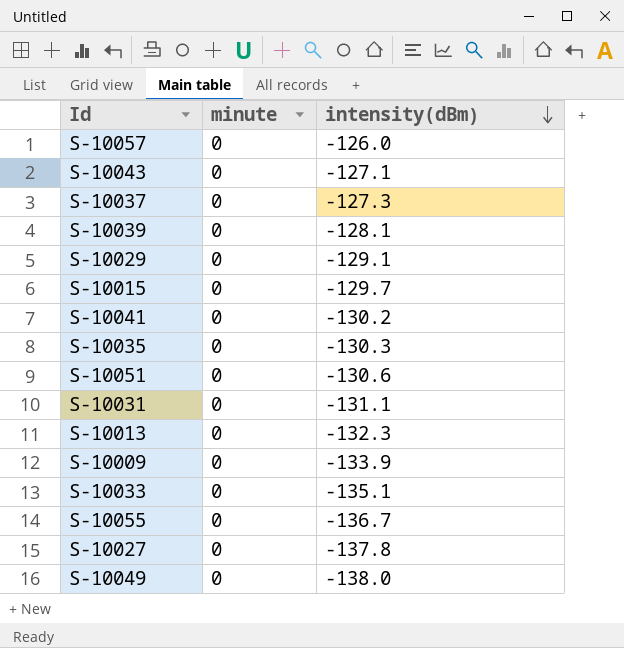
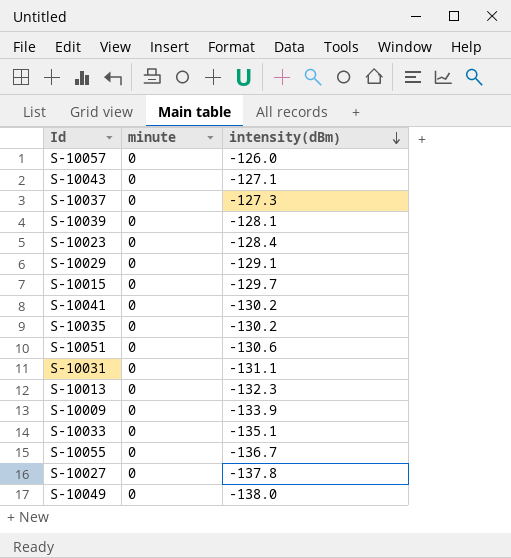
row S-10023: none -> 0 | -128.4
S-10035 | intensity(dBm): -130.3 -> -130.2

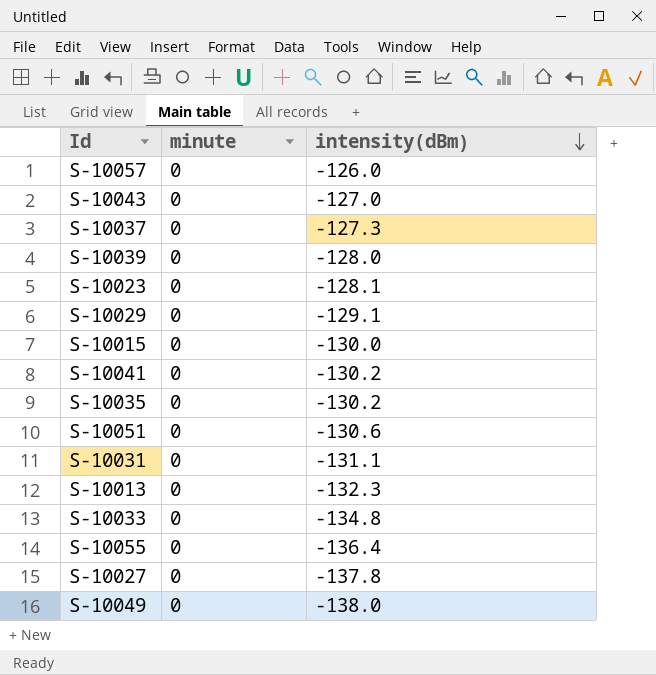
row S-10009: 0 | -133.9 -> none
S-10043 | intensity(dBm): -127.1 -> -127.0
S-10039 | intensity(dBm): -128.1 -> -128.0
S-10023 | intensity(dBm): -128.4 -> -128.1
S-10015 | intensity(dBm): -129.7 -> -130.0
S-10033 | intensity(dBm): -135.1 -> -134.8
S-10055 | intensity(dBm): -136.7 -> -136.4

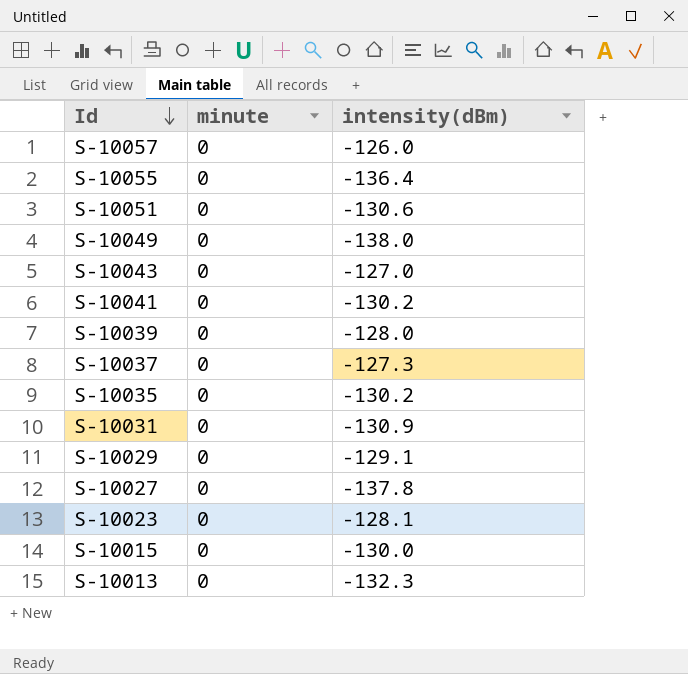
row order: intensity(dBm) descending -> Id descending
row S-10033: 0 | -134.8 -> none
S-10031 | intensity(dBm): -131.1 -> -130.9

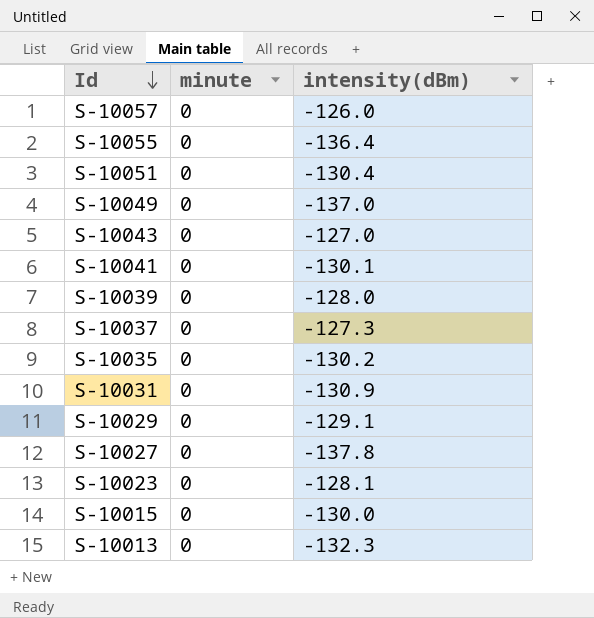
S-10051 | intensity(dBm): -130.6 -> -130.4
S-10049 | intensity(dBm): -138.0 -> -137.0
S-10041 | intensity(dBm): -130.2 -> -130.1

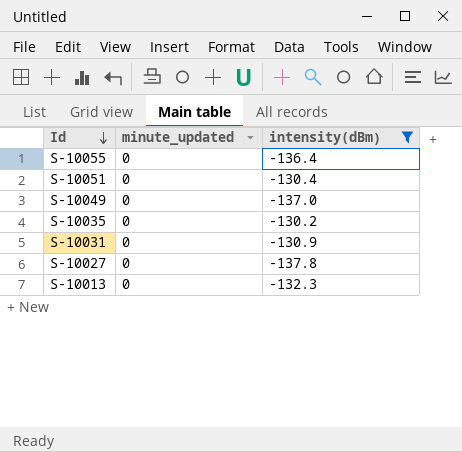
filter: none -> intensity(dBm) <= -130.2
column name: minute -> minute_updated

